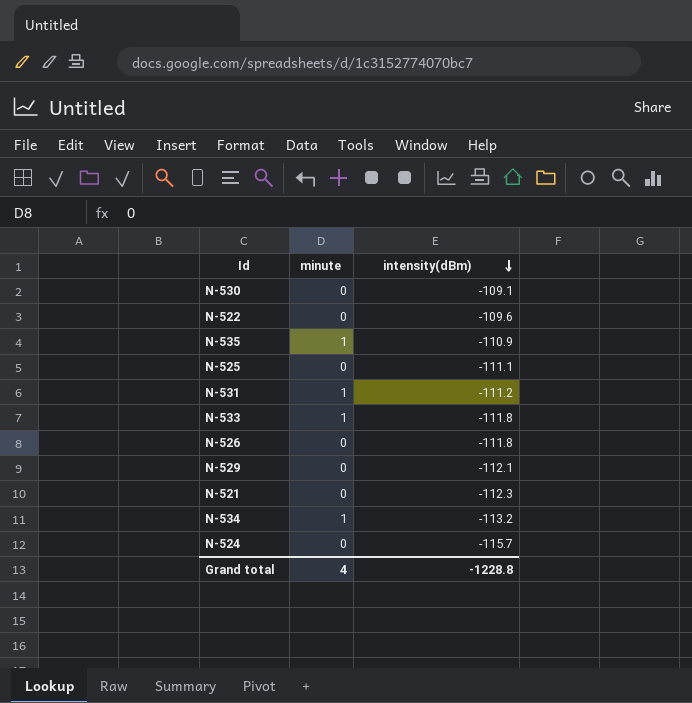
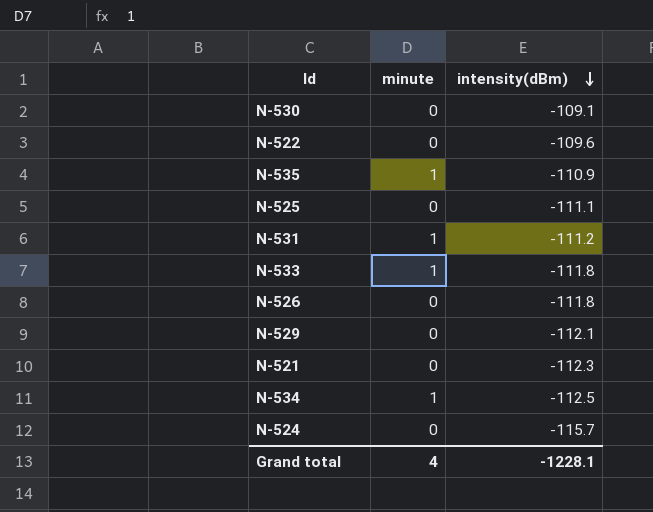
N-534 | intensity(dBm): -113.2 -> -112.5
Grand total | intensity(dBm): -1228.8 -> -1228.1

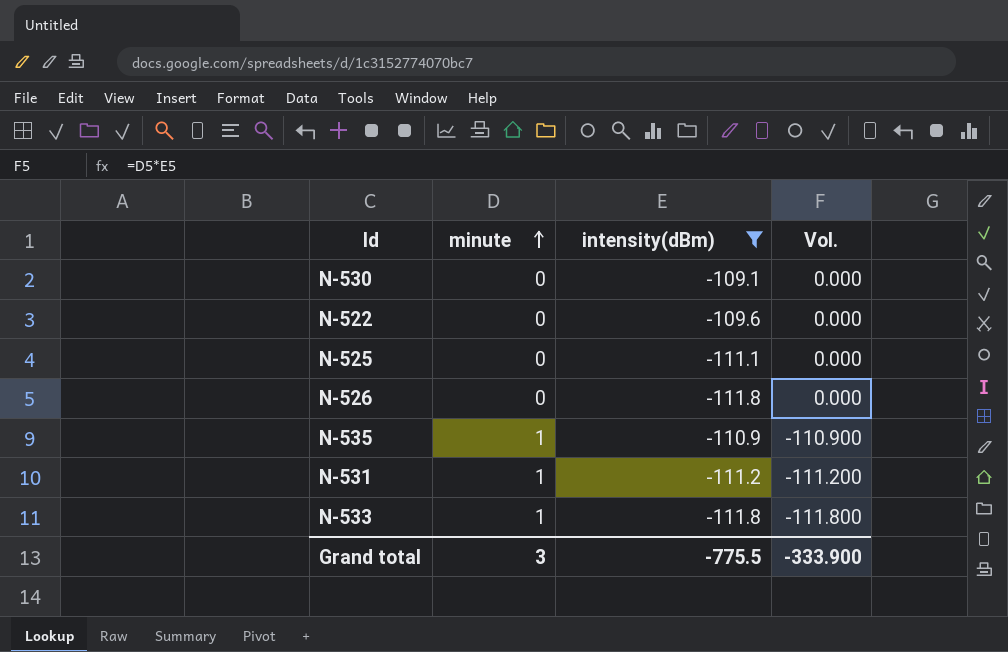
filter: none -> intensity(dBm) >= -111.8
row order: intensity(dBm) descending -> minute ascending
column Vol. | formula: none -> [minute] * [intensity(dBm)]
Grand total | minute: 4 -> 3
Grand total | intensity(dBm): -1228.1 -> -775.5

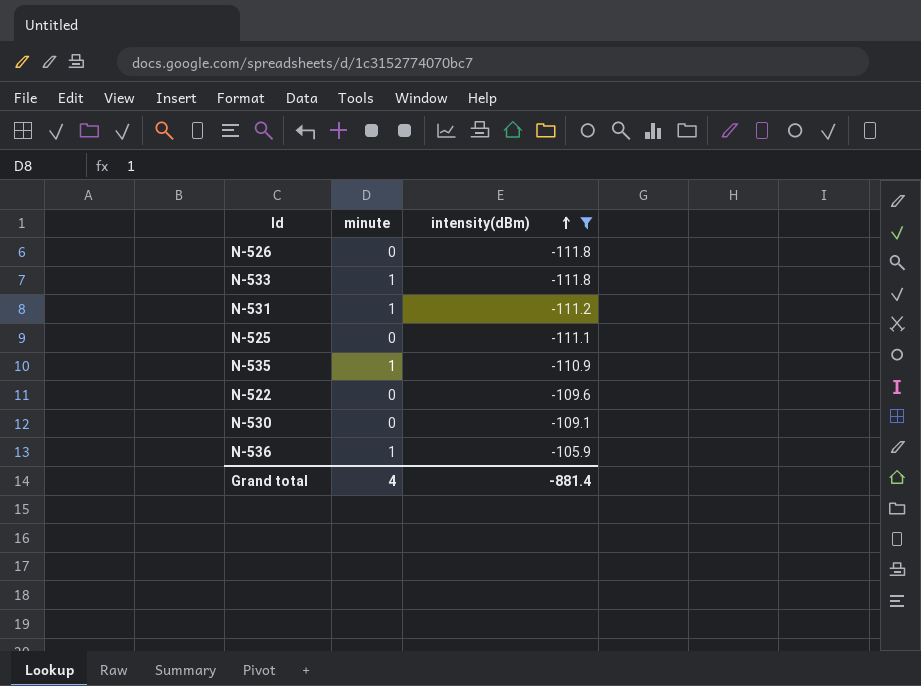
row order: minute ascending -> intensity(dBm) ascending
column Vol. | formula: [minute] * [intensity(dBm)] -> none
row N-536: none -> 1 | -105.9
Grand total | minute: 3 -> 4
Grand total | intensity(dBm): -775.5 -> -881.4

